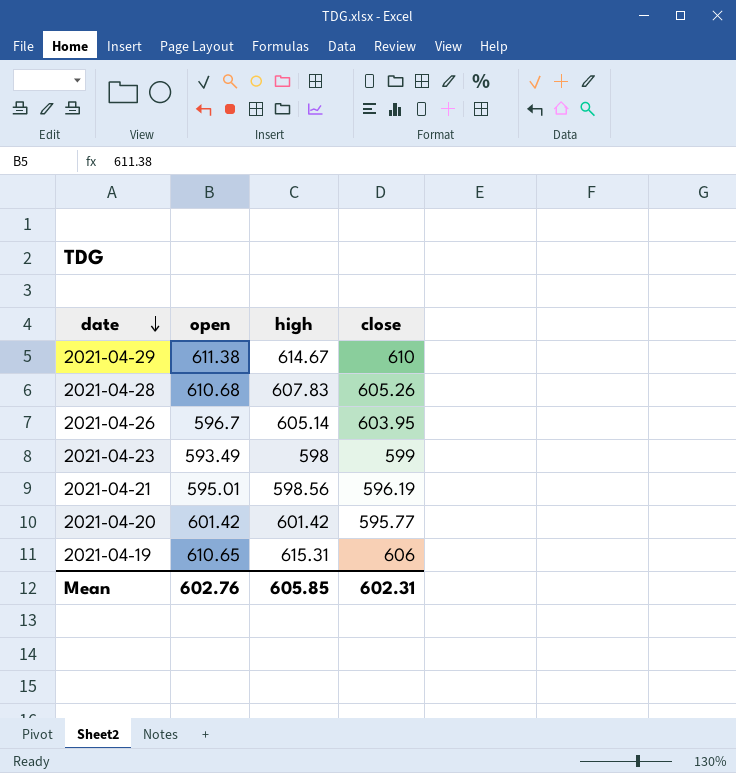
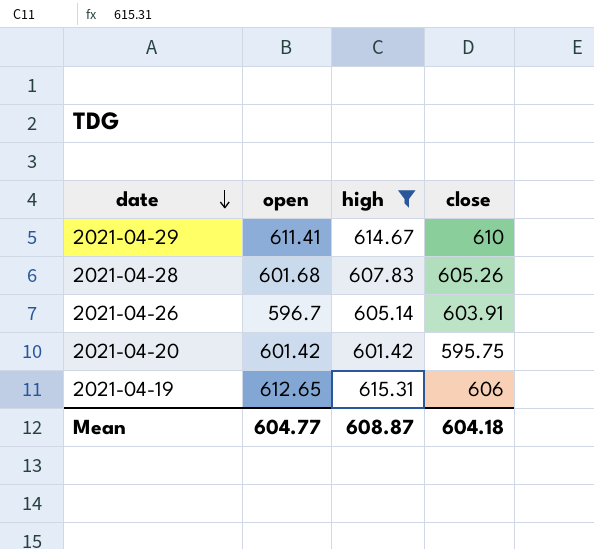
filter: none -> high >= 601.42
2021-04-29 | open: 611.38 -> 611.41
2021-04-28 | open: 610.68 -> 601.68
2021-04-26 | close: 603.95 -> 603.91
2021-04-20 | close: 595.77 -> 595.75
2021-04-19 | open: 610.65 -> 612.65
Mean | open: 602.76 -> 604.77
Mean | high: 605.85 -> 608.87
Mean | close: 602.31 -> 604.18

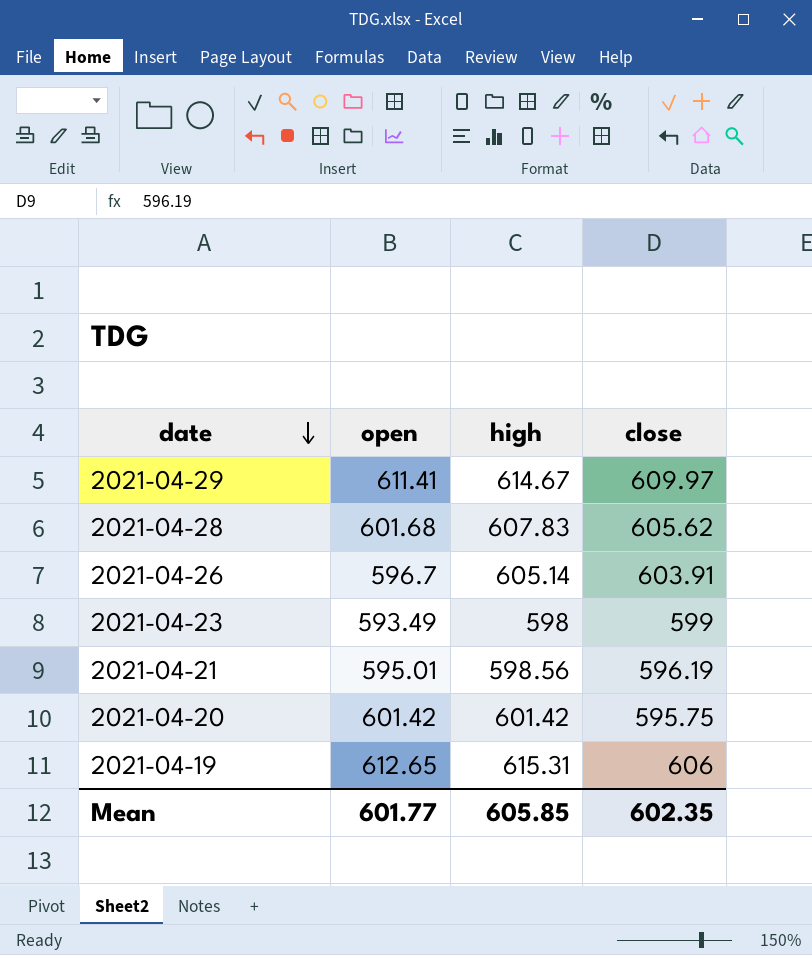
filter: high >= 601.42 -> none
2021-04-29 | close: 610 -> 609.97
2021-04-28 | close: 605.26 -> 605.62
Mean | open: 604.77 -> 601.77
Mean | high: 608.87 -> 605.85
Mean | close: 604.18 -> 602.35

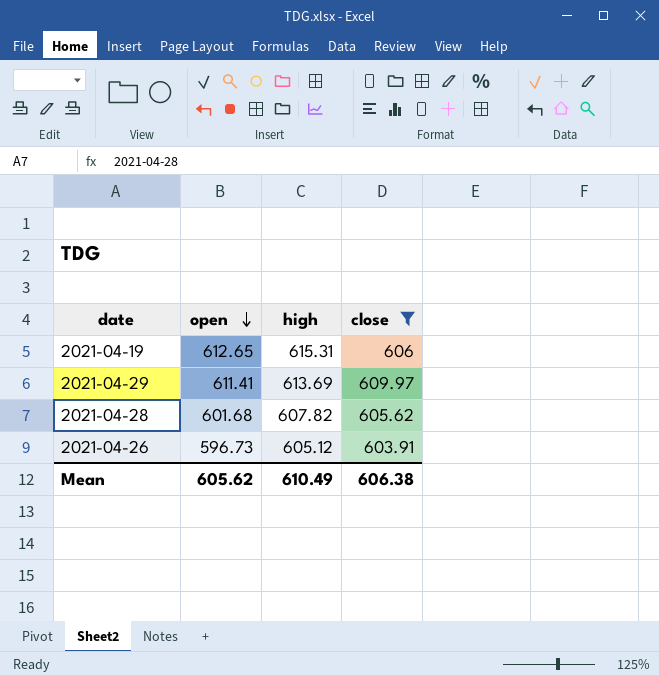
filter: none -> close >= 603.91
row order: date descending -> open descending
2021-04-29 | high: 614.67 -> 613.69
2021-04-28 | high: 607.83 -> 607.82
2021-04-26 | open: 596.7 -> 596.73
2021-04-26 | high: 605.14 -> 605.12
Mean | open: 601.77 -> 605.62
Mean | high: 605.85 -> 610.49
Mean | close: 602.35 -> 606.38

